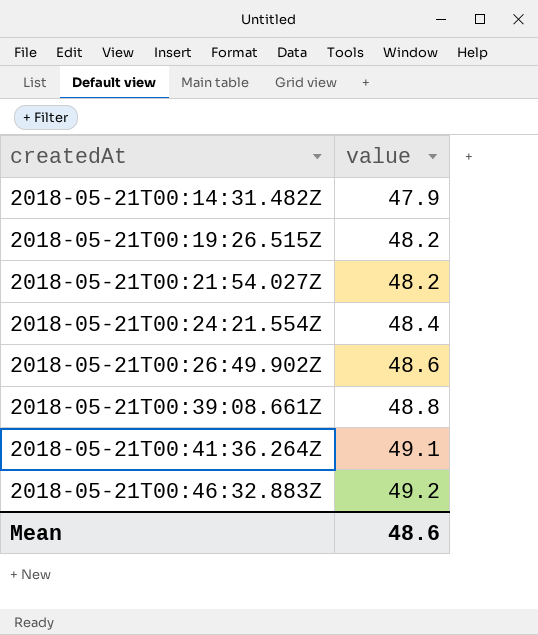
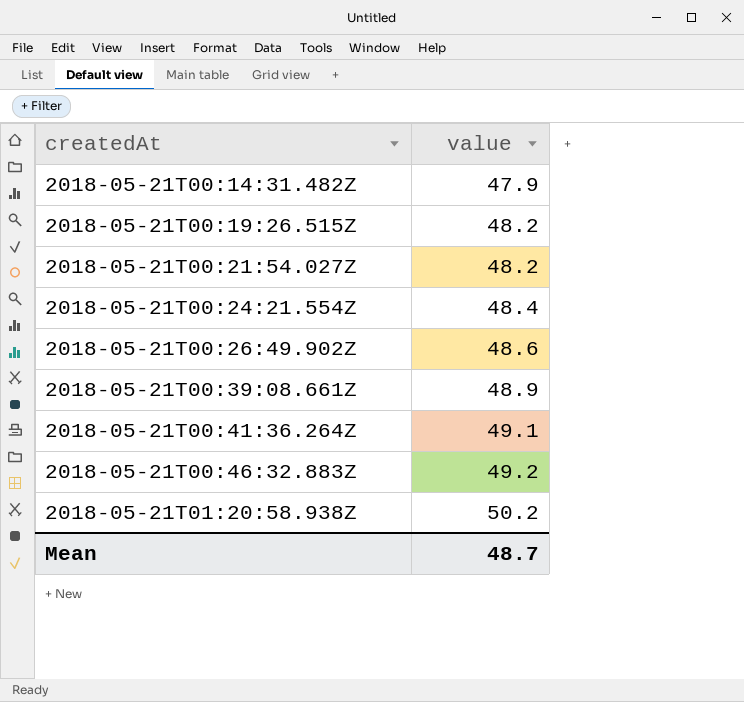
2018-05-21T00:39:08.661Z | value: 48.8 -> 48.9
row 2018-05-21T01:20:58.938Z: none -> 50.2
Mean | value: 48.6 -> 48.7

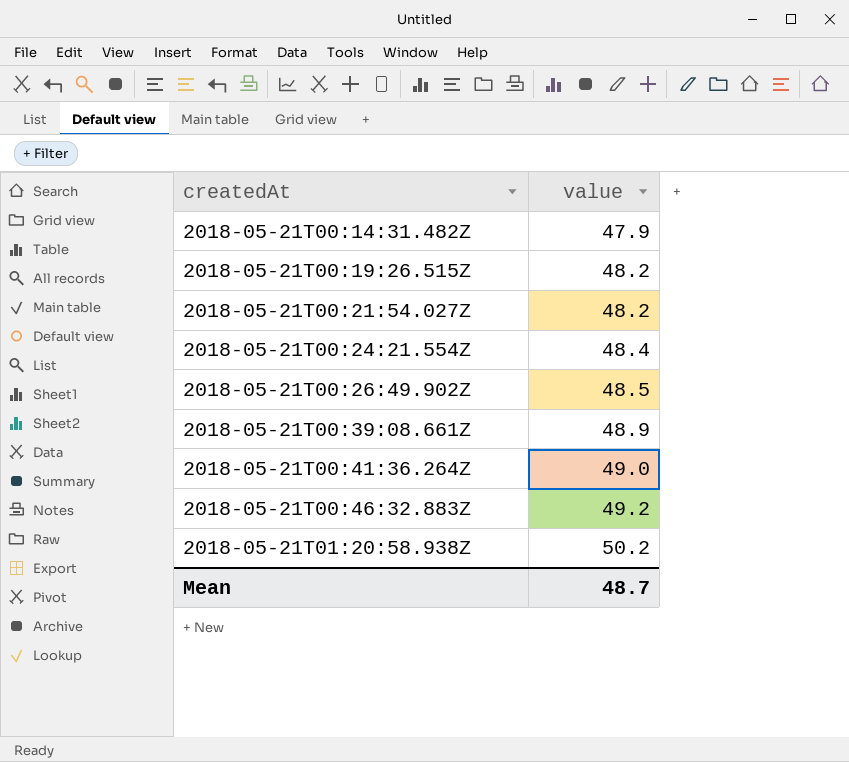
2018-05-21T00:26:49.902Z | value: 48.6 -> 48.5
2018-05-21T00:41:36.264Z | value: 49.1 -> 49.0

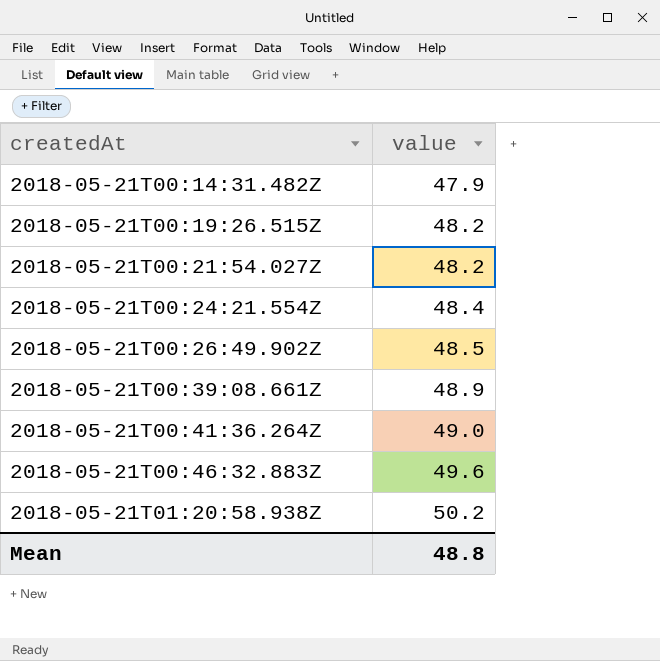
2018-05-21T00:46:32.883Z | value: 49.2 -> 49.6
Mean | value: 48.7 -> 48.8

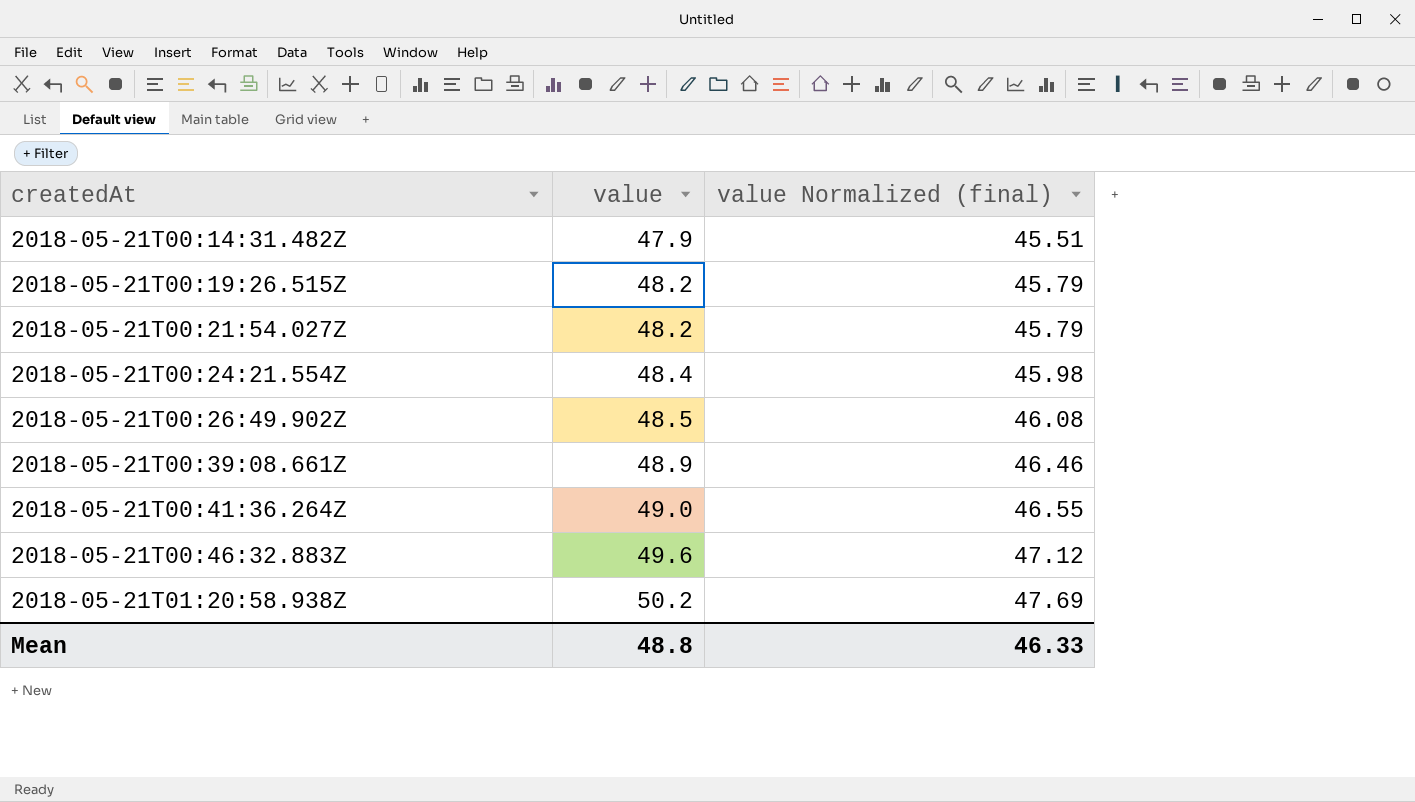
column value Normalized (final) | formula: none -> [value] * 0.95

